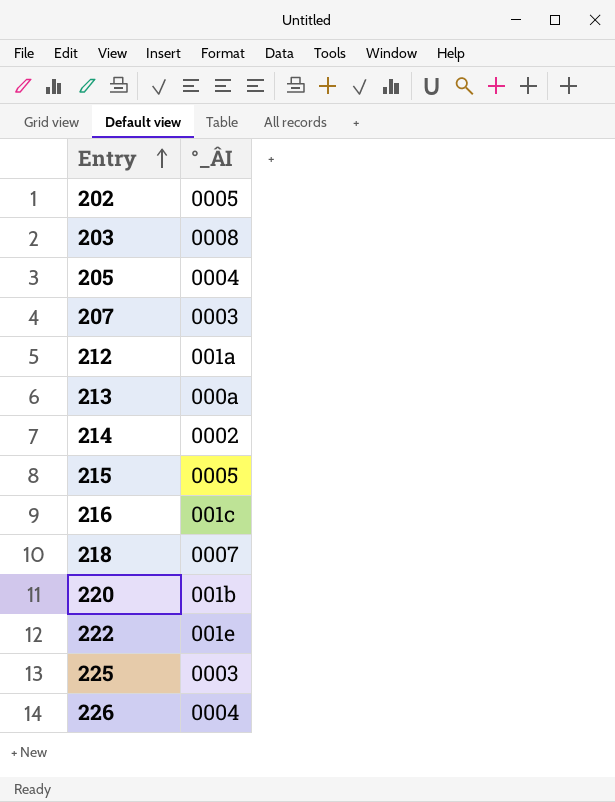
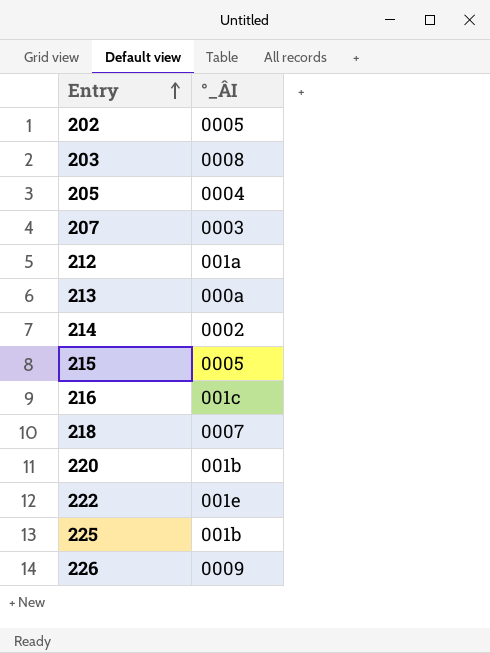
225 | °_ÂI: 0003 -> 001b
226 | °_ÂI: 0004 -> 0009

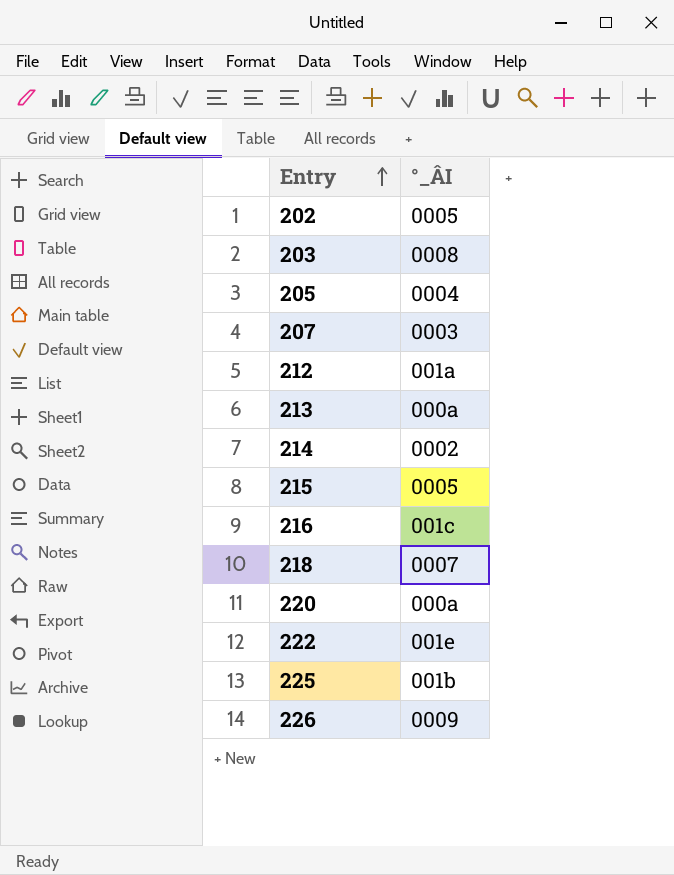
220 | °_ÂI: 001b -> 000a

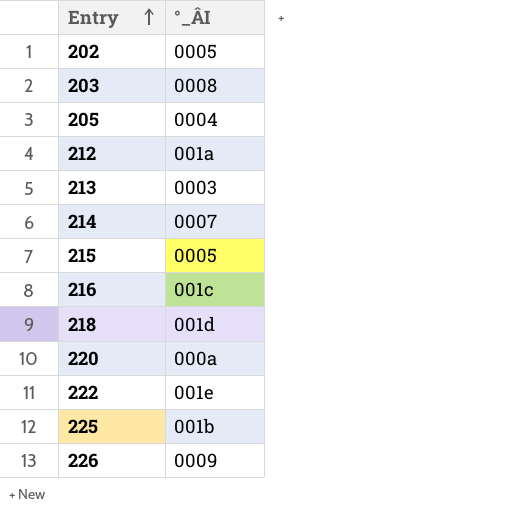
row 207: 0003 -> none
213 | °_ÂI: 000a -> 0003
214 | °_ÂI: 0002 -> 0007
218 | °_ÂI: 0007 -> 001d

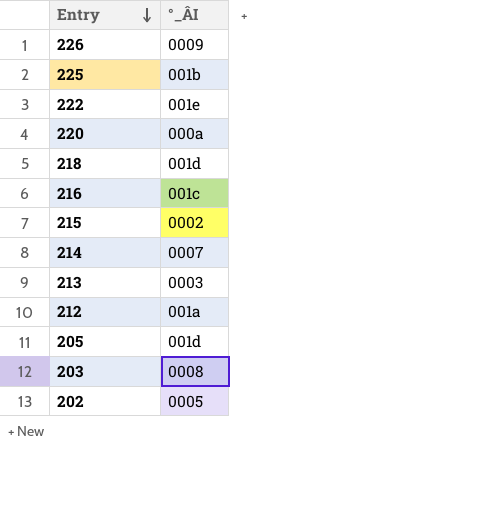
row order: Entry ascending -> Entry descending
215 | °_ÂI: 0005 -> 0002
205 | °_ÂI: 0004 -> 001d

